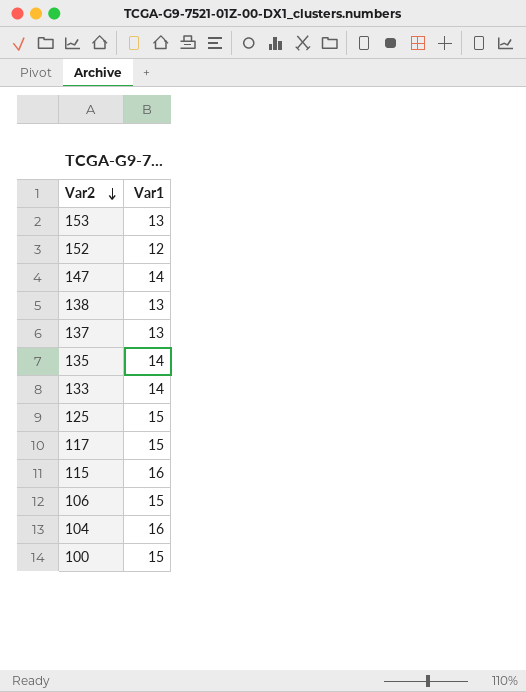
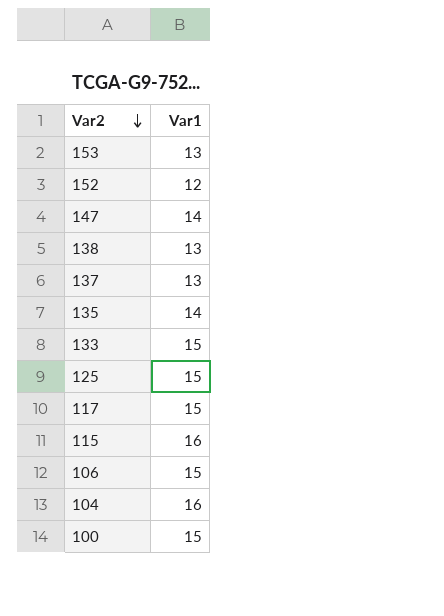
133 | Var1: 14 -> 15

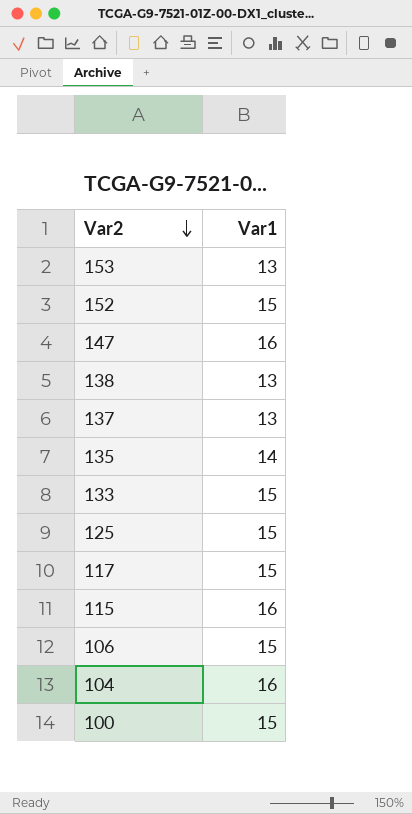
152 | Var1: 12 -> 15
147 | Var1: 14 -> 16

